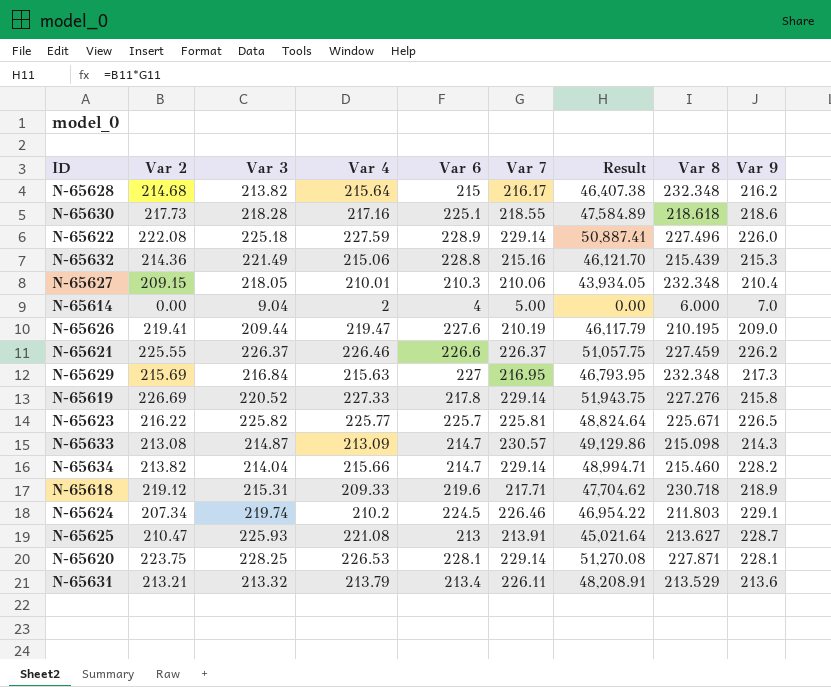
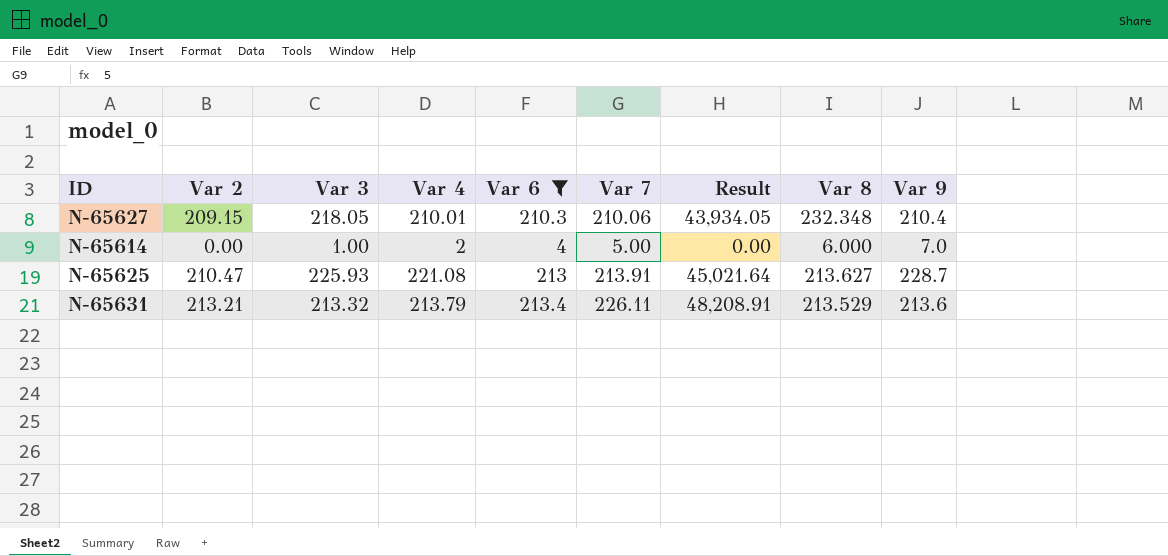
filter: none -> Var 6 <= 213.4
N-65614 | Var 3: 9.04 -> 1.00

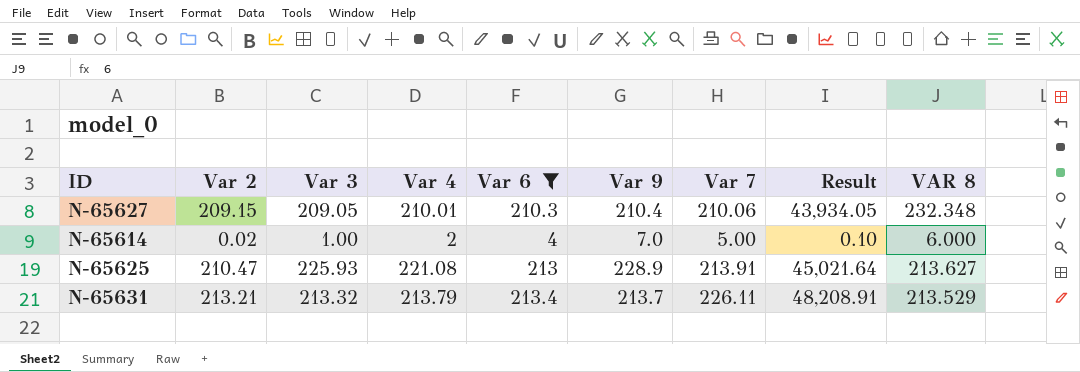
column Var 9 | position: 9 -> 6
column name: Var 8 -> VAR 8
N-65627 | Var 3: 218.05 -> 209.05
N-65614 | Var 2: 0.00 -> 0.02
N-65614 | Result: 0.00 -> 0.10
N-65625 | Var 9: 228.7 -> 228.9
N-65631 | Var 9: 213.6 -> 213.7

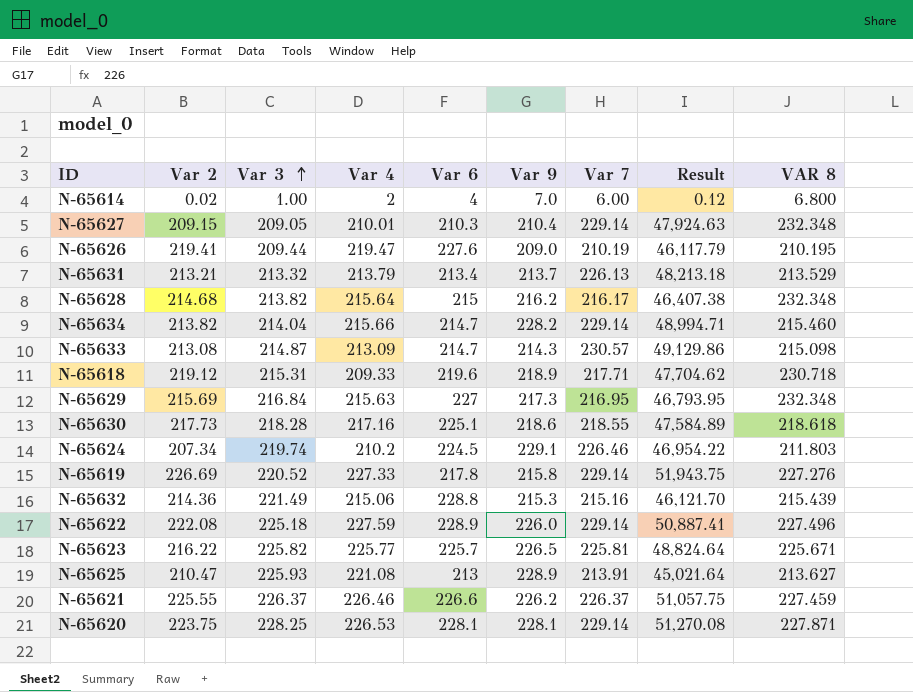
filter: Var 6 <= 213.4 -> none
row order: none -> Var 3 ascending
N-65614 | Var 7: 5.00 -> 6.00
N-65614 | Result: 0.10 -> 0.12
N-65614 | VAR 8: 6.000 -> 6.800
N-65627 | Var 7: 210.06 -> 229.14
N-65627 | Result: 43,934.05 -> 47,924.63
N-65631 | Var 7: 226.11 -> 226.13
N-65631 | Result: 48,208.91 -> 48,213.18

